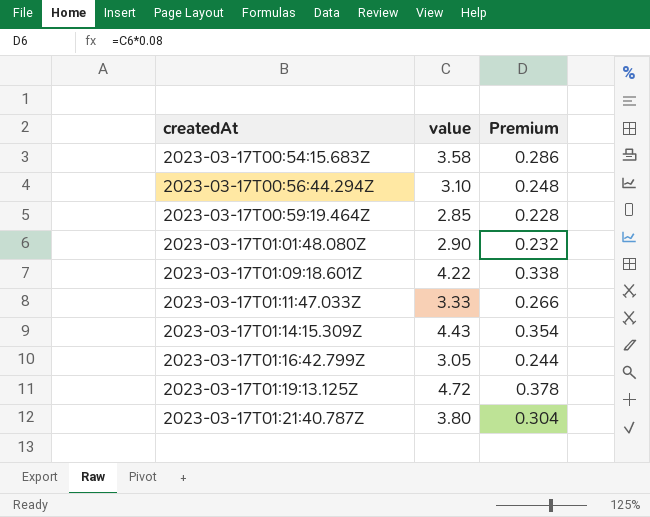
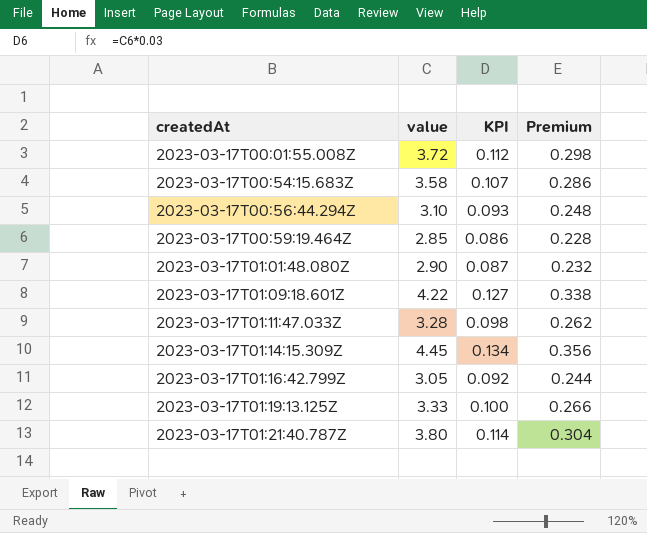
column KPI | formula: none -> [value] * 0.03
row 2023-03-17T00:01:55.008Z: none -> 3.72 | 0.112 | 0.298
2023-03-17T01:11:47.033Z | value: 3.33 -> 3.28
2023-03-17T01:11:47.033Z | Premium: 0.266 -> 0.262
2023-03-17T01:14:15.309Z | value: 4.43 -> 4.45
2023-03-17T01:14:15.309Z | Premium: 0.354 -> 0.356
2023-03-17T01:19:13.125Z | value: 4.72 -> 3.33
2023-03-17T01:19:13.125Z | Premium: 0.378 -> 0.266

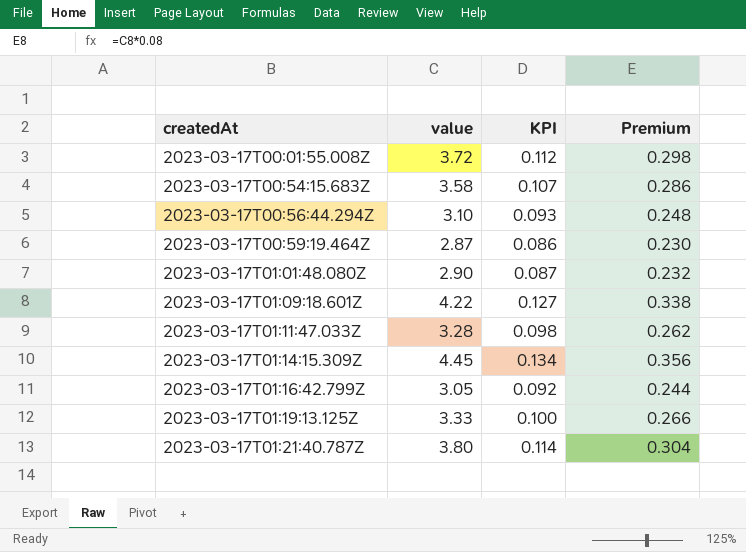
2023-03-17T00:59:19.464Z | value: 2.85 -> 2.87
2023-03-17T00:59:19.464Z | Premium: 0.228 -> 0.230

